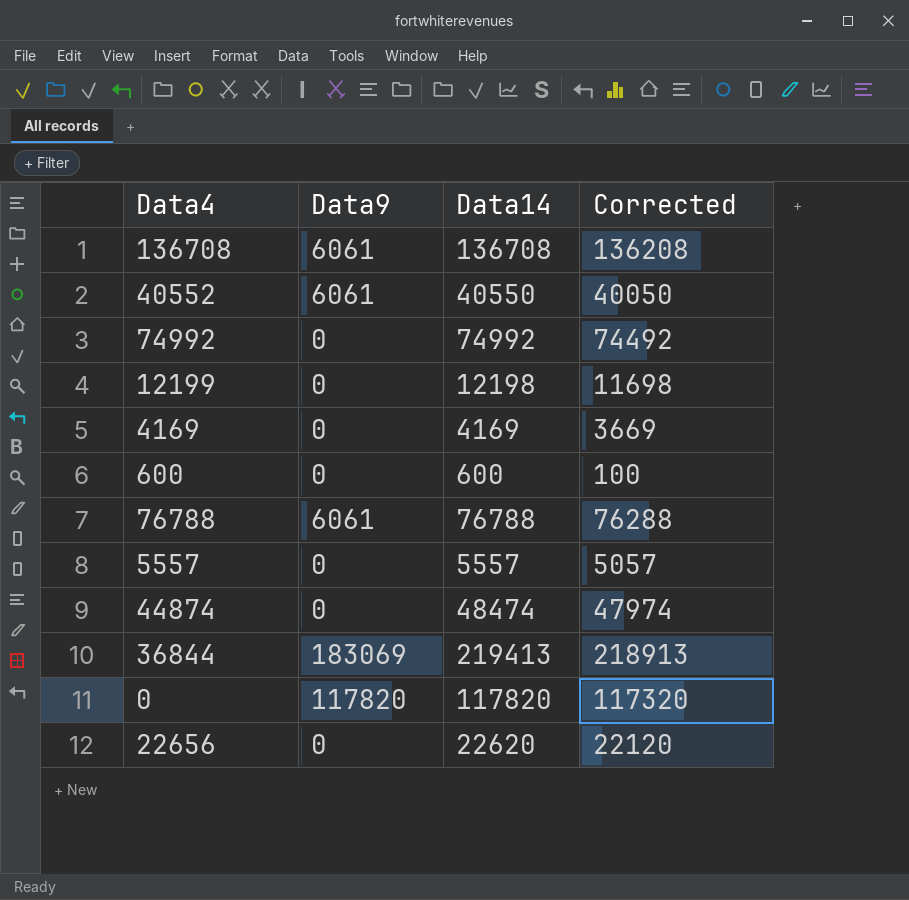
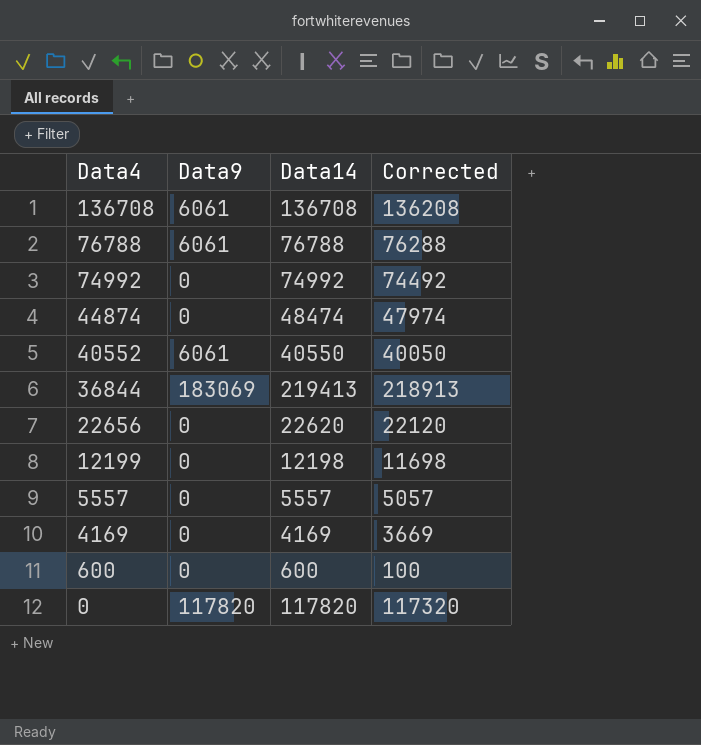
row order: none -> Data4 descending

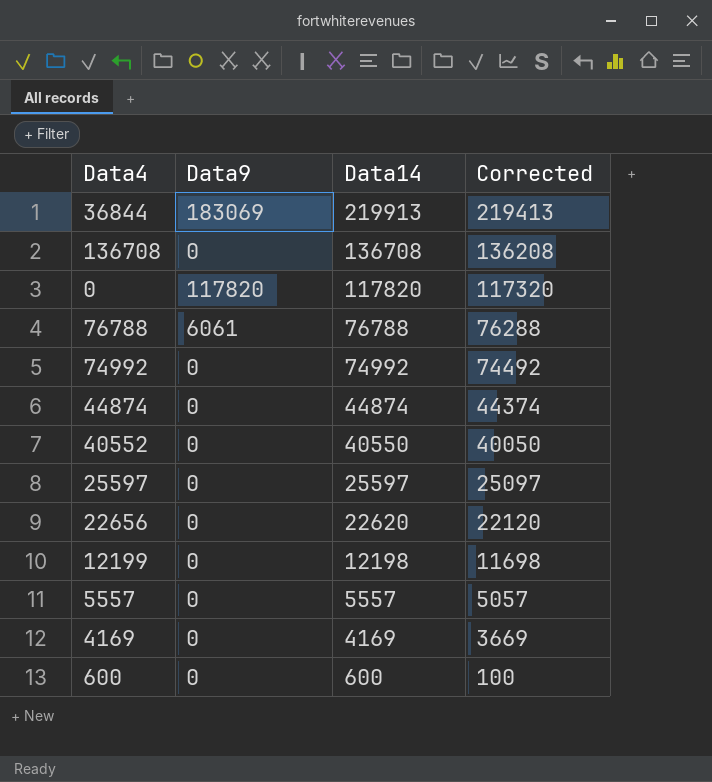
row order: Data4 descending -> Data14 descending
36844 | Data14: 219413 -> 219913
36844 | Corrected: 218913 -> 219413
136708 | Data9: 6061 -> 0
44874 | Data14: 48474 -> 44874
44874 | Corrected: 47974 -> 44374
40552 | Data9: 6061 -> 0
row 25597: none -> 0 | 25597 | 25097

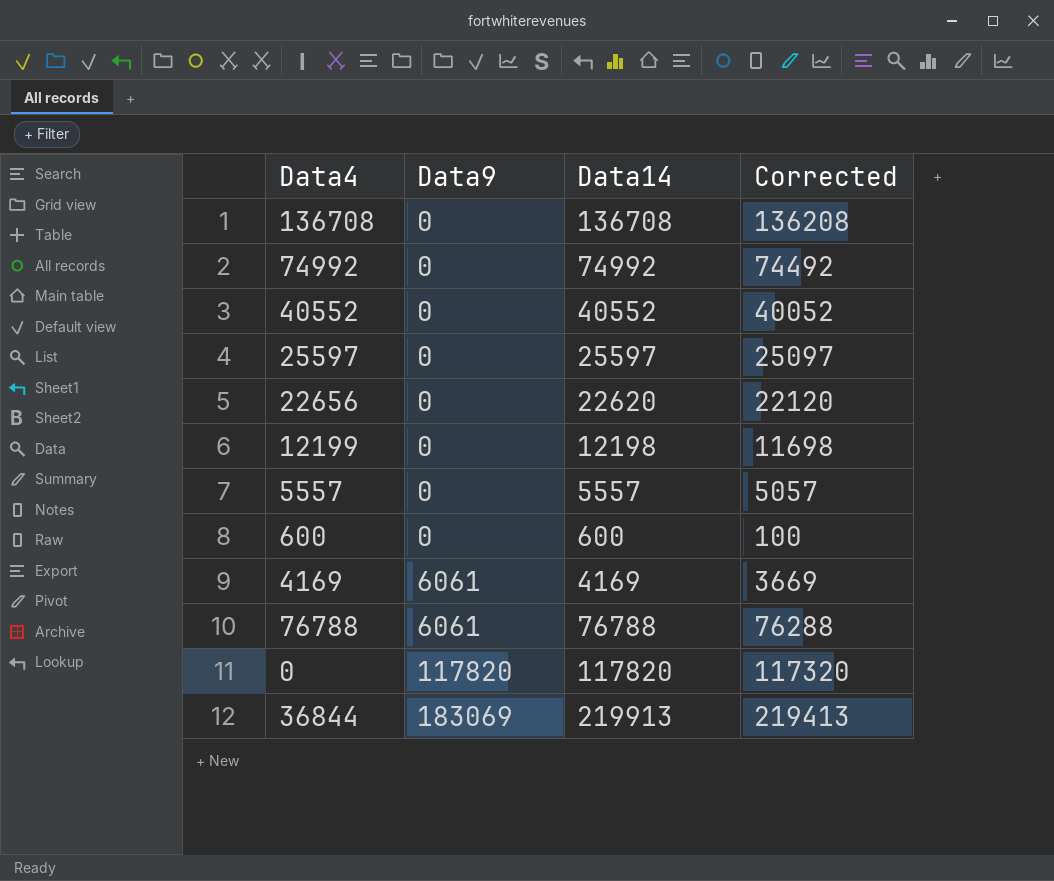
row order: Data14 descending -> Data9 ascending
row 44874: 0 | 44874 | 44374 -> none
40552 | Data14: 40550 -> 40552
40552 | Corrected: 40050 -> 40052
4169 | Data9: 0 -> 6061

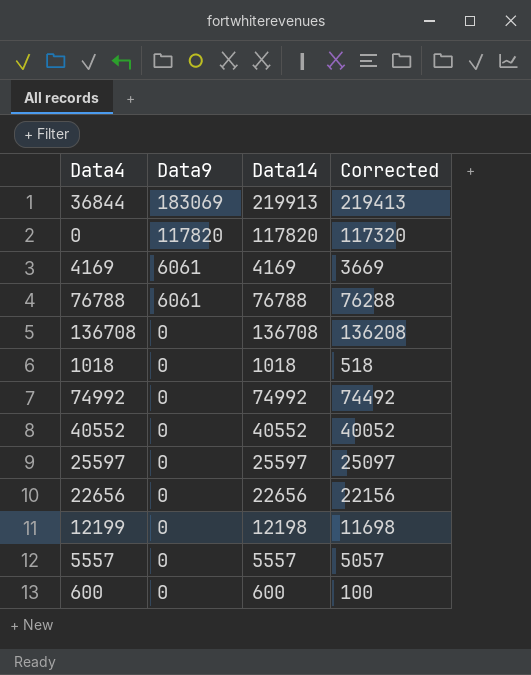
row order: Data9 ascending -> Data9 descending
row 1018: none -> 0 | 1018 | 518
22656 | Data14: 22620 -> 22656
22656 | Corrected: 22120 -> 22156

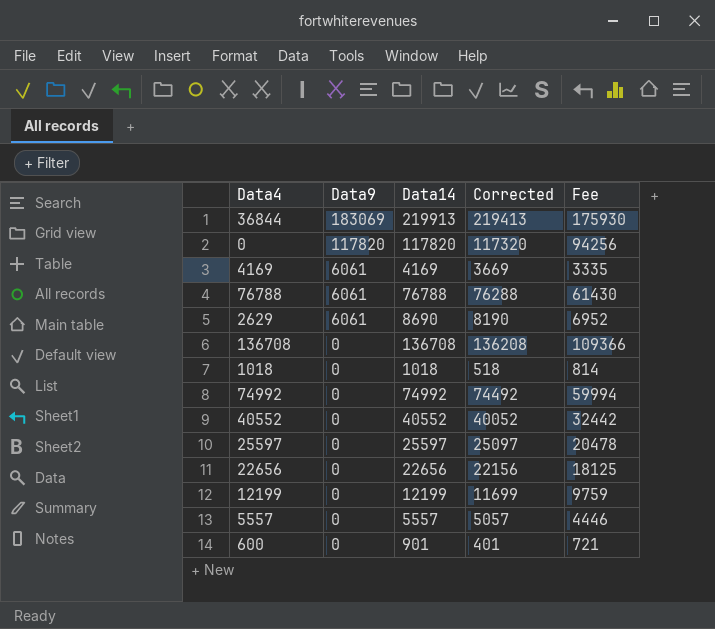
column Fee | formula: none -> [Data14] * 0.8
row 2629: none -> 6061 | 8690 | 8190 | 6952
12199 | Data14: 12198 -> 12199
12199 | Corrected: 11698 -> 11699
600 | Data14: 600 -> 901
600 | Corrected: 100 -> 401

